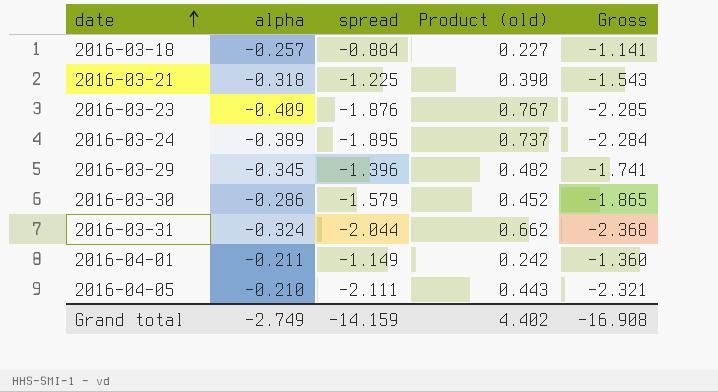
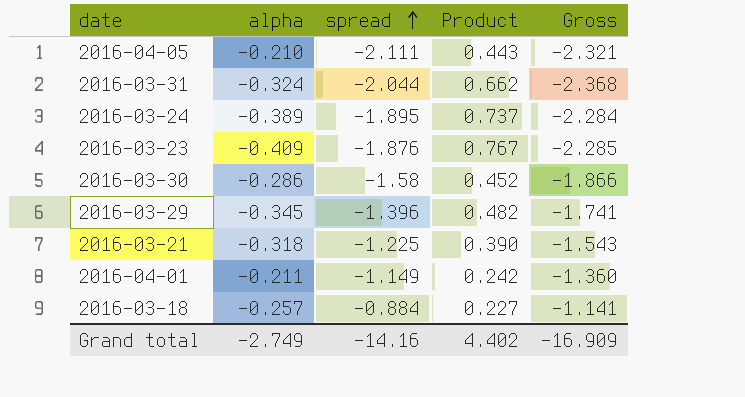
row order: date ascending -> spread ascending
column name: Product (old) -> Product
2016-03-30 | spread: -1.579 -> -1.58
2016-03-30 | Gross: -1.865 -> -1.866
Grand total | spread: -14.159 -> -14.16
Grand total | Gross: -16.908 -> -16.909

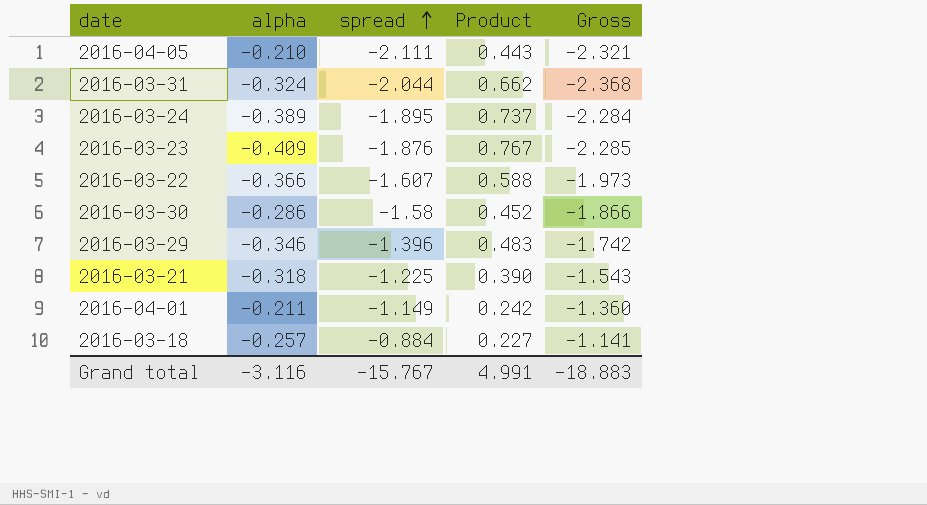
row 2016-03-22: none -> -0.366 | -1.607 | 0.588 | -1.973
2016-03-29 | alpha: -0.345 -> -0.346
2016-03-29 | Product: 0.482 -> 0.483
2016-03-29 | Gross: -1.741 -> -1.742
Grand total | alpha: -2.749 -> -3.116
Grand total | spread: -14.16 -> -15.767
Grand total | Product: 4.402 -> 4.991
Grand total | Gross: -16.909 -> -18.883

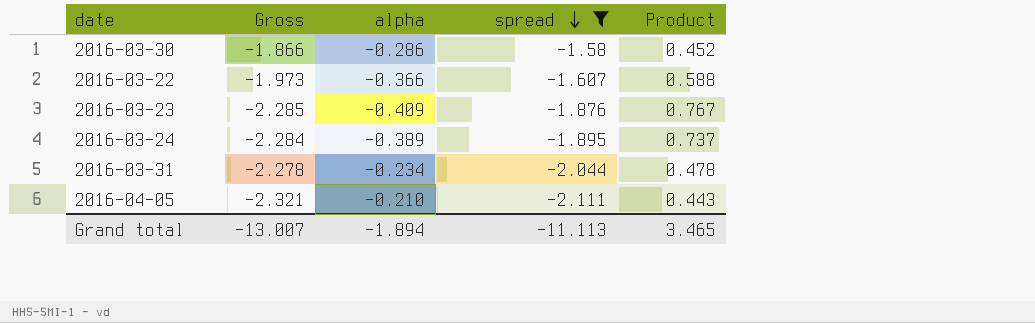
filter: none -> spread <= -1.58
row order: spread ascending -> spread descending
column Gross | position: 5 -> 2
2016-03-31 | Gross: -2.368 -> -2.278
2016-03-31 | alpha: -0.324 -> -0.234
2016-03-31 | Product: 0.662 -> 0.478
Grand total | Gross: -18.883 -> -13.007
Grand total | alpha: -3.116 -> -1.894
Grand total | spread: -15.767 -> -11.113
Grand total | Product: 4.991 -> 3.465

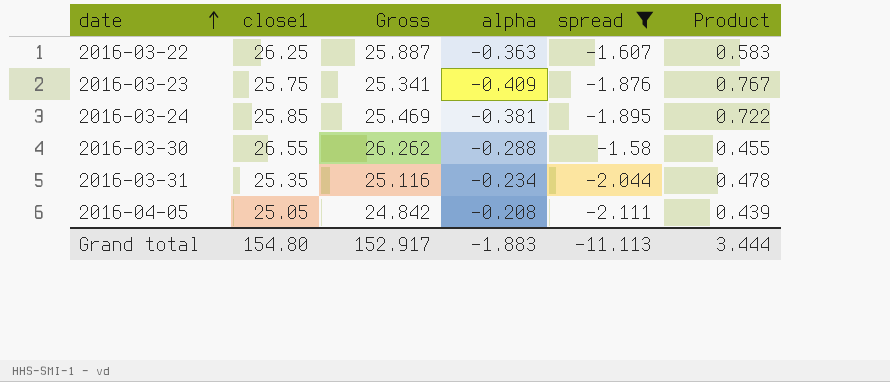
row order: spread descending -> date ascending
column close1 | position: none -> 2
column Gross | formula: [alpha] + [spread] -> [close1] + [alpha]
2016-03-22 | alpha: -0.366 -> -0.363
2016-03-22 | Product: 0.588 -> 0.583
2016-03-24 | alpha: -0.389 -> -0.381
2016-03-24 | Product: 0.737 -> 0.722
2016-03-30 | alpha: -0.286 -> -0.288
2016-03-30 | Product: 0.452 -> 0.455
2016-04-05 | alpha: -0.210 -> -0.208
2016-04-05 | Product: 0.443 -> 0.439
Grand total | Gross: -13.007 -> 152.917
Grand total | alpha: -1.894 -> -1.883
Grand total | Product: 3.465 -> 3.444

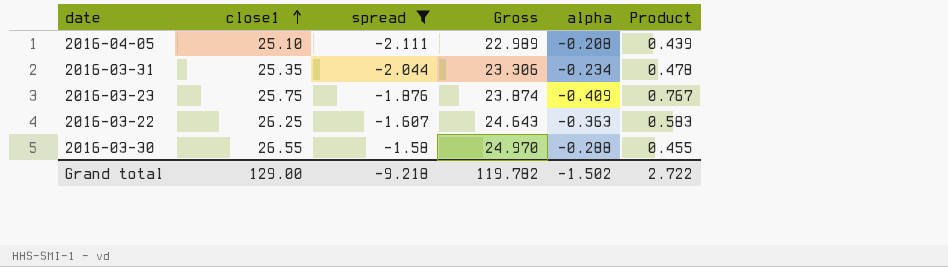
row order: date ascending -> close1 ascending
column spread | position: 5 -> 3
column Gross | formula: [close1] + [alpha] -> [close1] + [spread]
row 2016-03-24: 25.85 | 25.469 | -0.381 | -1.895 | 0.722 -> none
2016-04-05 | close1: 25.05 -> 25.10
Grand total | close1: 154.80 -> 129.00
Grand total | spread: -11.113 -> -9.218
Grand total | Gross: 152.917 -> 119.782
Grand total | alpha: -1.883 -> -1.502
Grand total | Product: 3.444 -> 2.722

